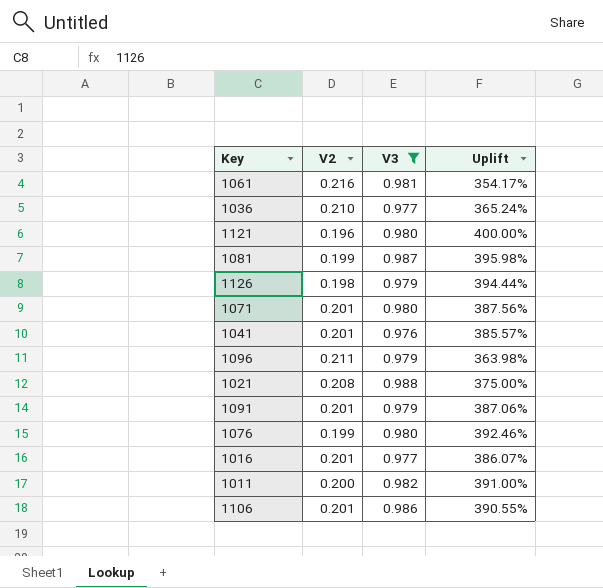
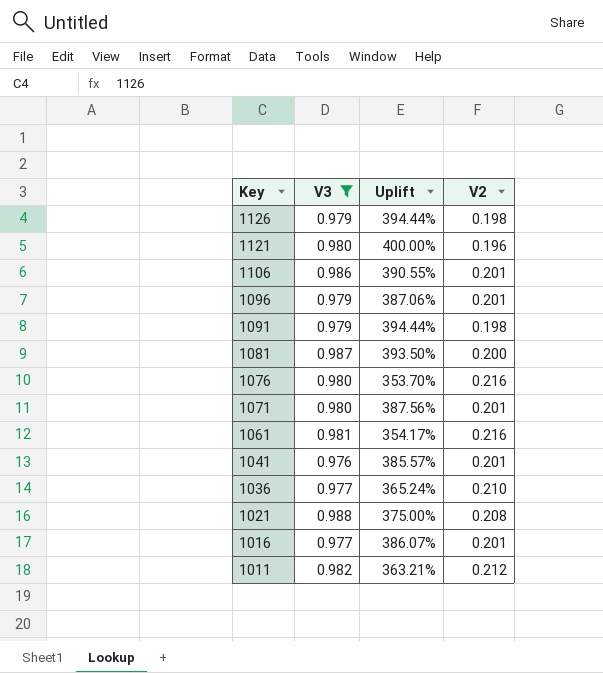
row order: none -> Key descending
column V2 | position: 2 -> 4
1096 | Uplift: 363.98% -> 387.06%
1096 | V2: 0.211 -> 0.201
1091 | Uplift: 387.06% -> 394.44%
1091 | V2: 0.201 -> 0.198
1081 | Uplift: 395.98% -> 393.50%
1081 | V2: 0.199 -> 0.200
1076 | Uplift: 392.46% -> 353.70%
1076 | V2: 0.199 -> 0.216
1011 | Uplift: 391.00% -> 363.21%
1011 | V2: 0.200 -> 0.212

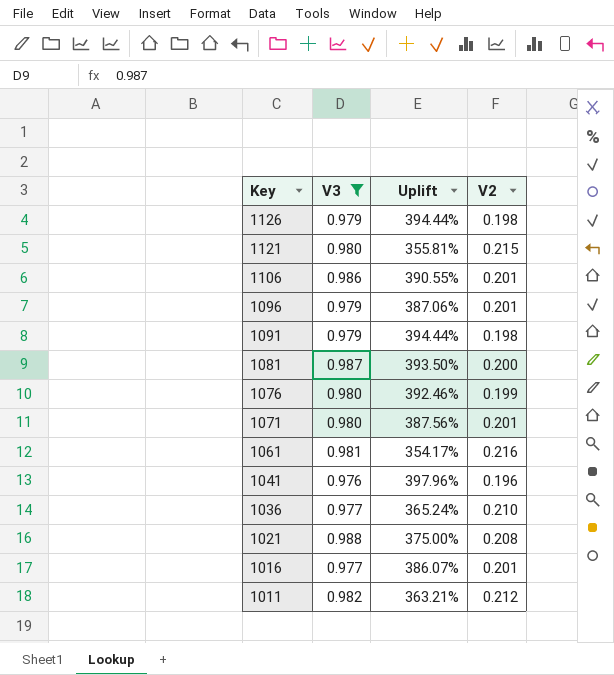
1121 | Uplift: 400.00% -> 355.81%
1121 | V2: 0.196 -> 0.215
1076 | Uplift: 353.70% -> 392.46%
1076 | V2: 0.216 -> 0.199
1041 | Uplift: 385.57% -> 397.96%
1041 | V2: 0.201 -> 0.196

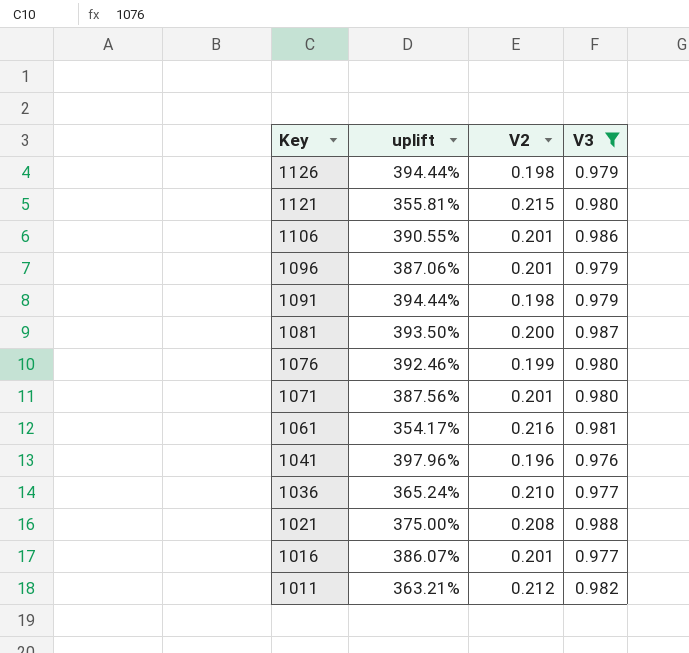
column name: Uplift -> uplift
column V3 | position: 2 -> 4

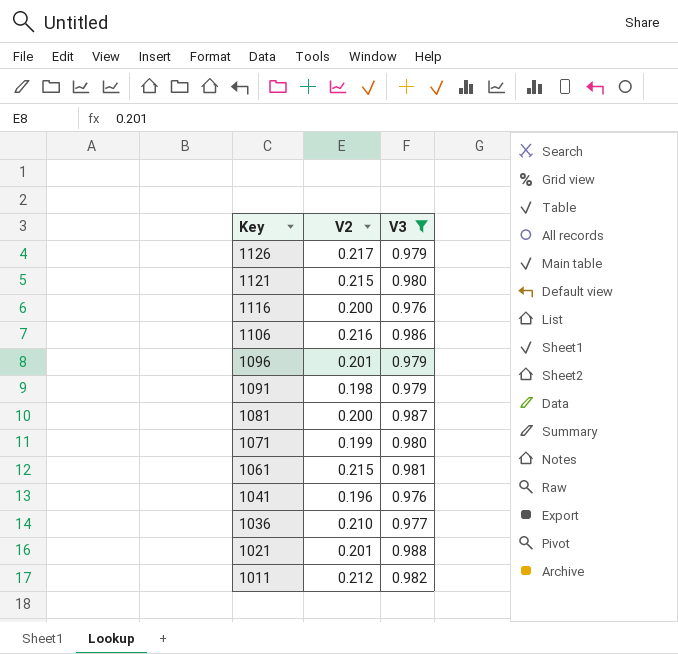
column uplift | formula: ([V3] - [V2]) / [V2] -> none
row 1076: 392.46% | 0.199 | 0.980 -> none
row 1016: 386.07% | 0.201 | 0.977 -> none
1126 | V2: 0.198 -> 0.217
row 1116: none -> 0.200 | 0.976
1106 | V2: 0.201 -> 0.216
1071 | V2: 0.201 -> 0.199
1061 | V2: 0.216 -> 0.215
1021 | V2: 0.208 -> 0.201

